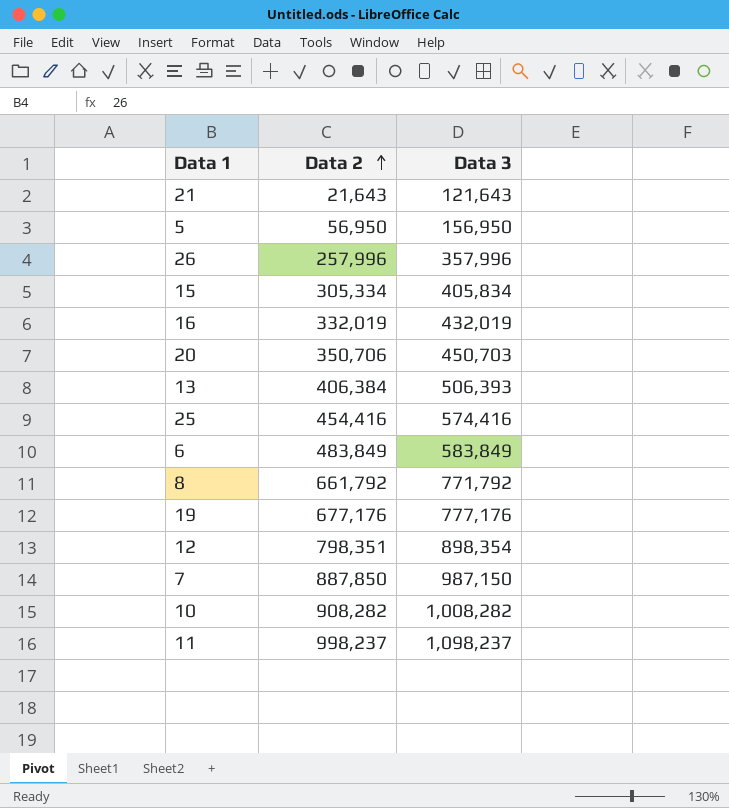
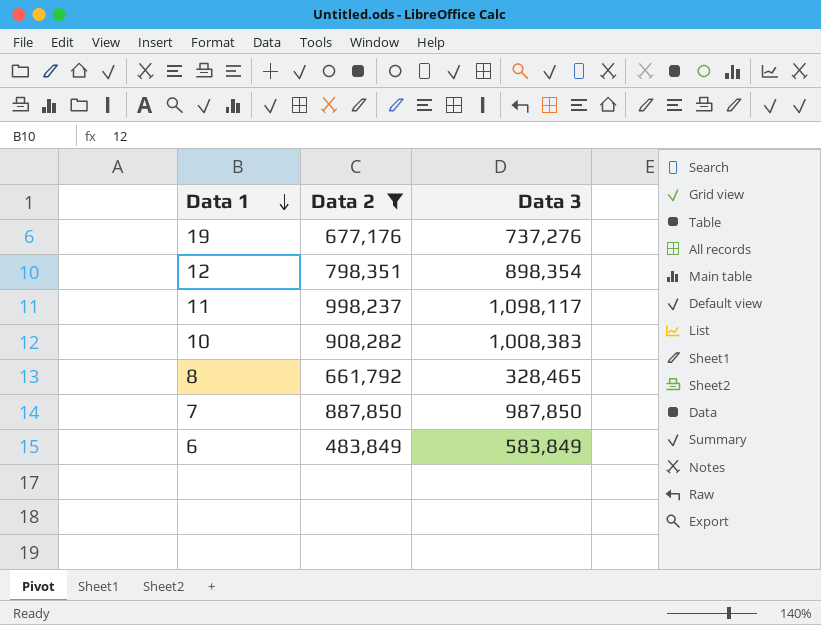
filter: none -> Data 2 >= 483,849
row order: Data 2 ascending -> Data 1 descending
19 | Data 3: 777,176 -> 737,276
11 | Data 3: 1,098,237 -> 1,098,117
10 | Data 3: 1,008,282 -> 1,008,383
8 | Data 3: 771,792 -> 328,465
7 | Data 3: 987,150 -> 987,850

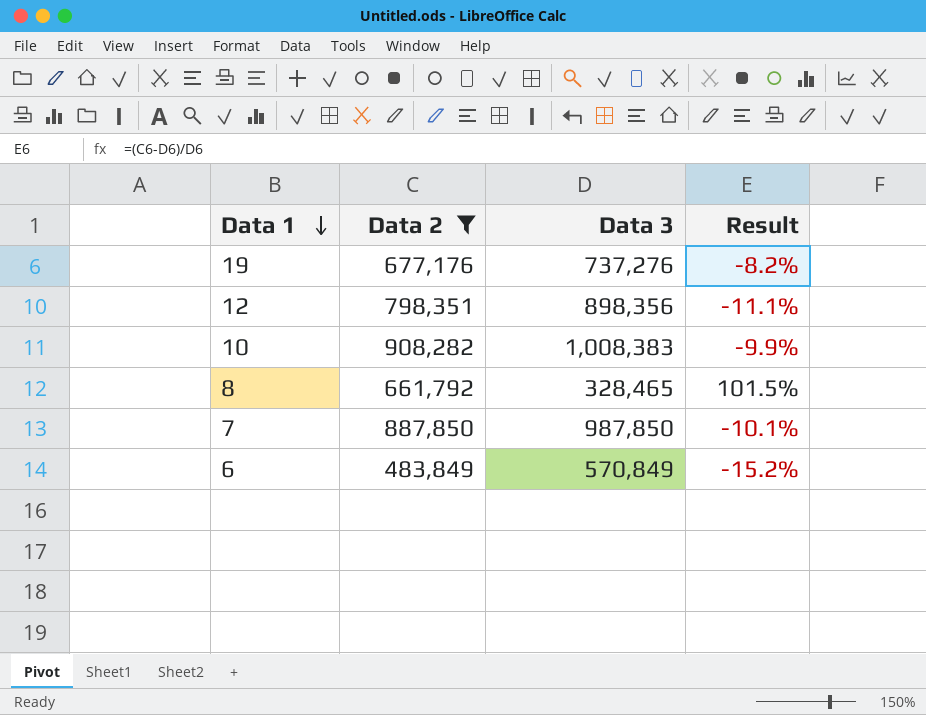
column Result | formula: none -> ([Data 2] - [Data 3]) / [Data 3]
row 11: 998,237 | 1,098,117 -> none
12 | Data 3: 898,354 -> 898,356
6 | Data 3: 583,849 -> 570,849

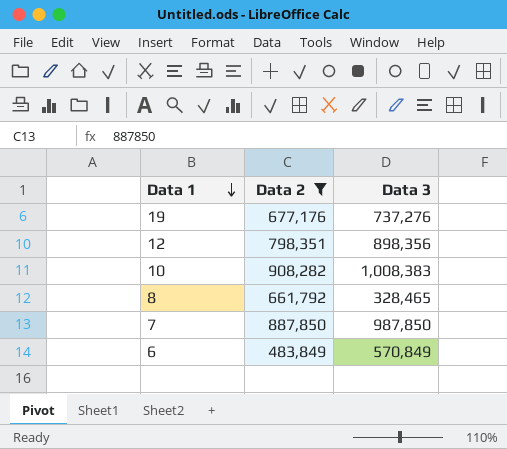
column Result | formula: ([Data 2] - [Data 3]) / [Data 3] -> none

